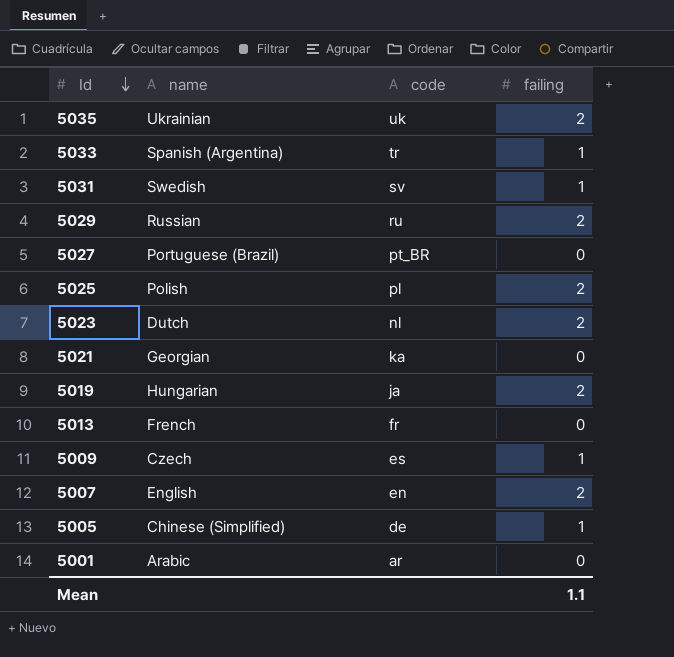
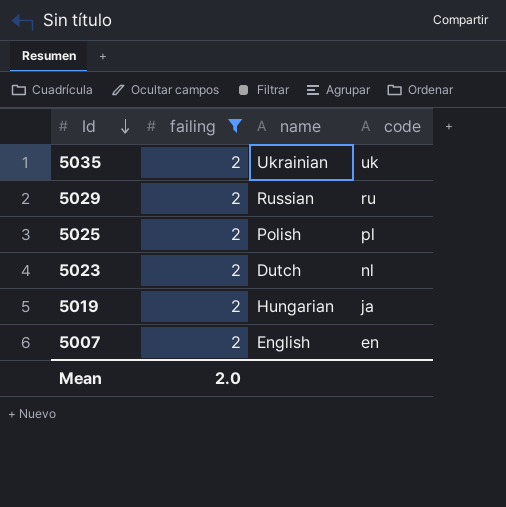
filter: none -> failing = 2
column failing | position: 4 -> 2
Mean | failing: 1.1 -> 2.0

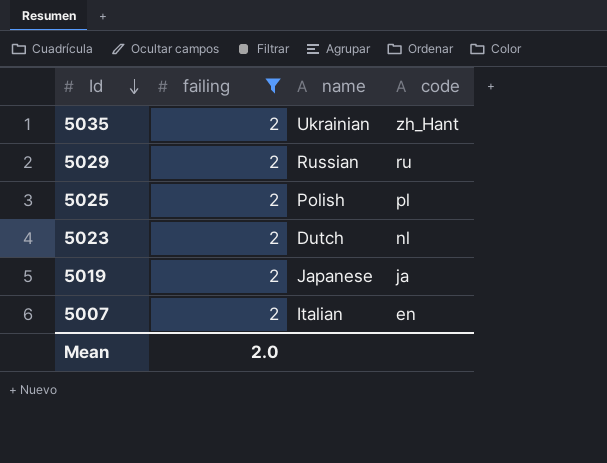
5035 | code: uk -> zh_Hant
5019 | name: Hungarian -> Japanese
5007 | name: English -> Italian

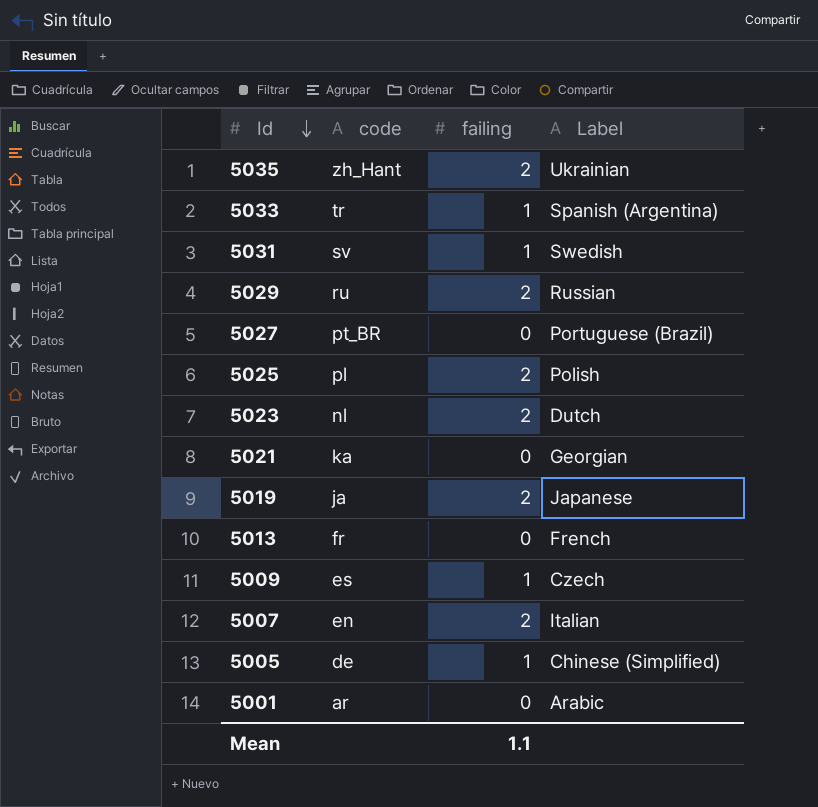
filter: failing = 2 -> none
column code | position: 4 -> 2
column name: name -> Label
Mean | failing: 2.0 -> 1.1

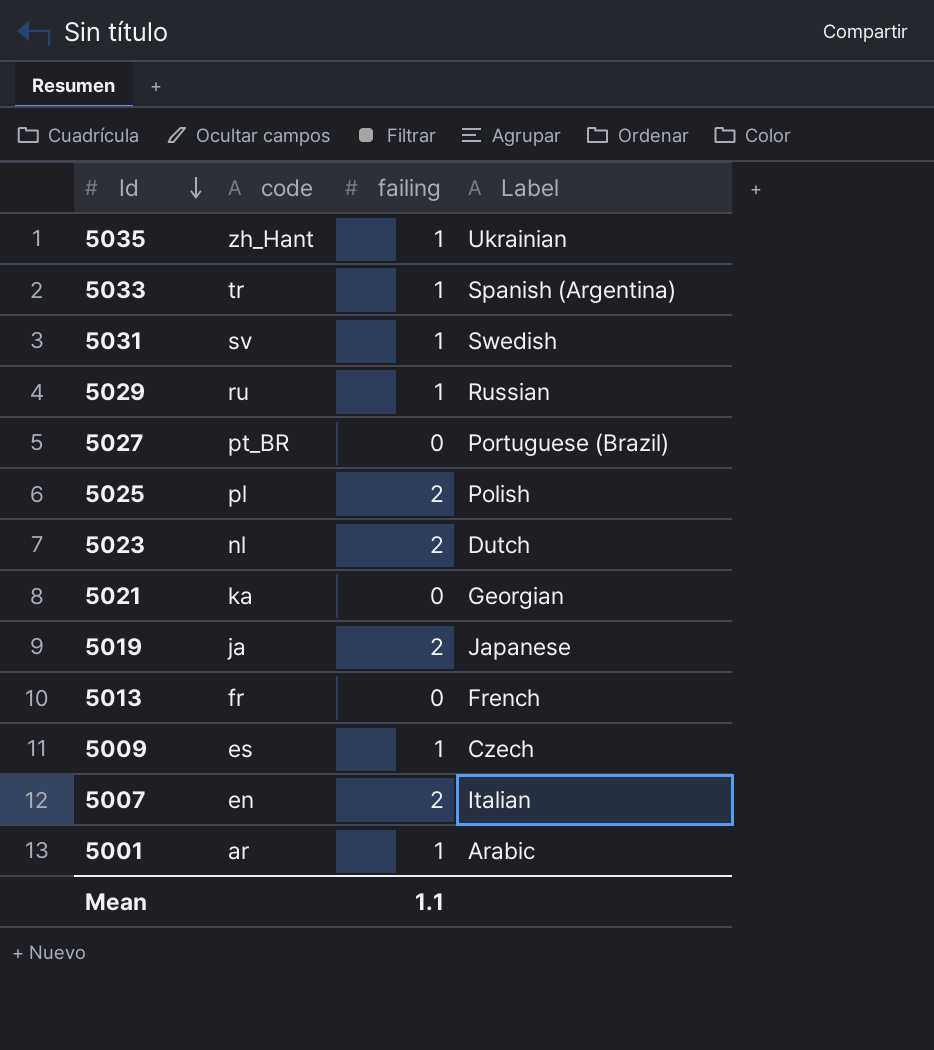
row 5005: de | 1 | Chinese (Simplified) -> none
5035 | failing: 2 -> 1
5029 | failing: 2 -> 1
5001 | failing: 0 -> 1

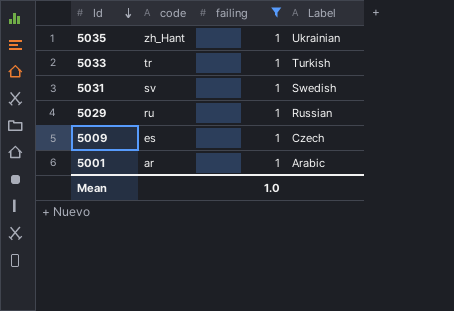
filter: none -> failing = 1
5033 | Label: Spanish (Argentina) -> Turkish
Mean | failing: 1.1 -> 1.0

